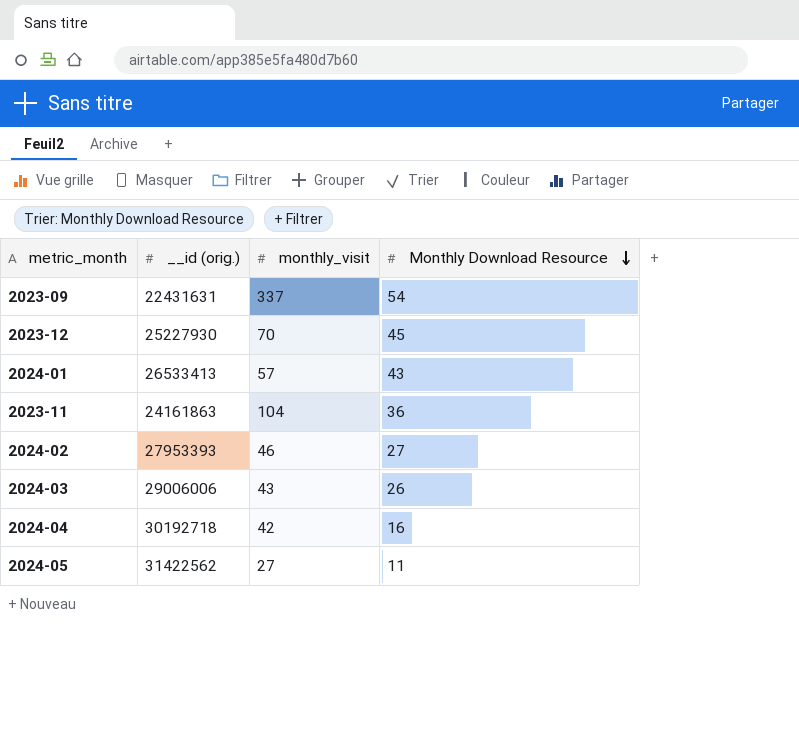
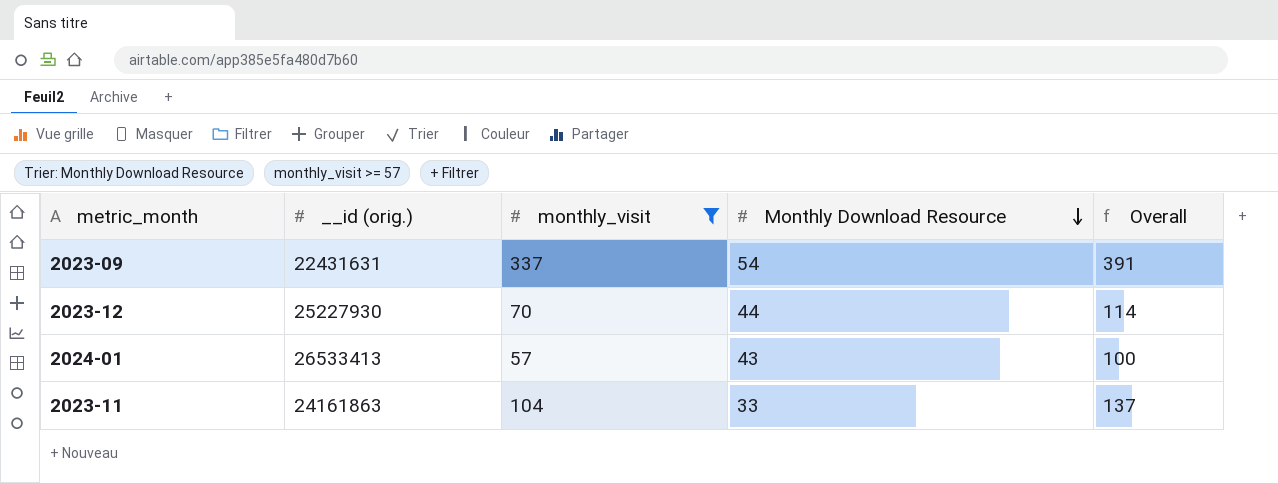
filter: none -> monthly_visit >= 57
column Overall | formula: none -> [monthly_visit] + [Monthly Download Resource]
2023-12 | Monthly Download Resource: 45 -> 44
2023-11 | Monthly Download Resource: 36 -> 33

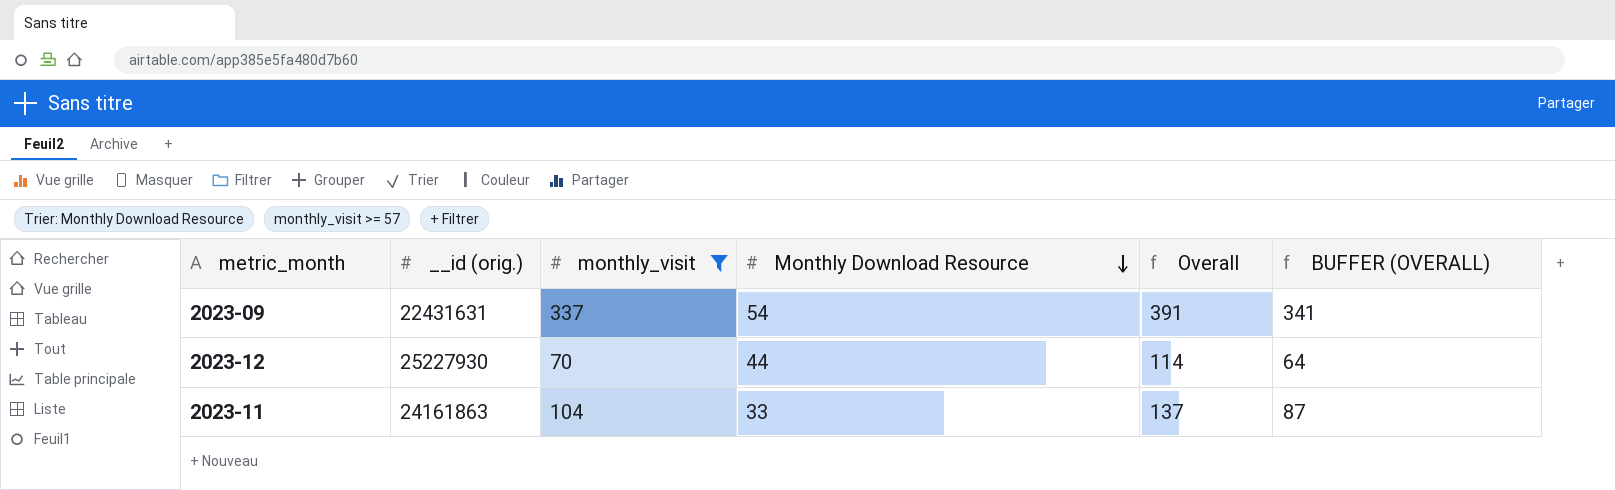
column BUFFER (OVERALL) | formula: none -> [Overall] - 50
row 2024-01: 26533413 | 57 | 43 | 100 -> none

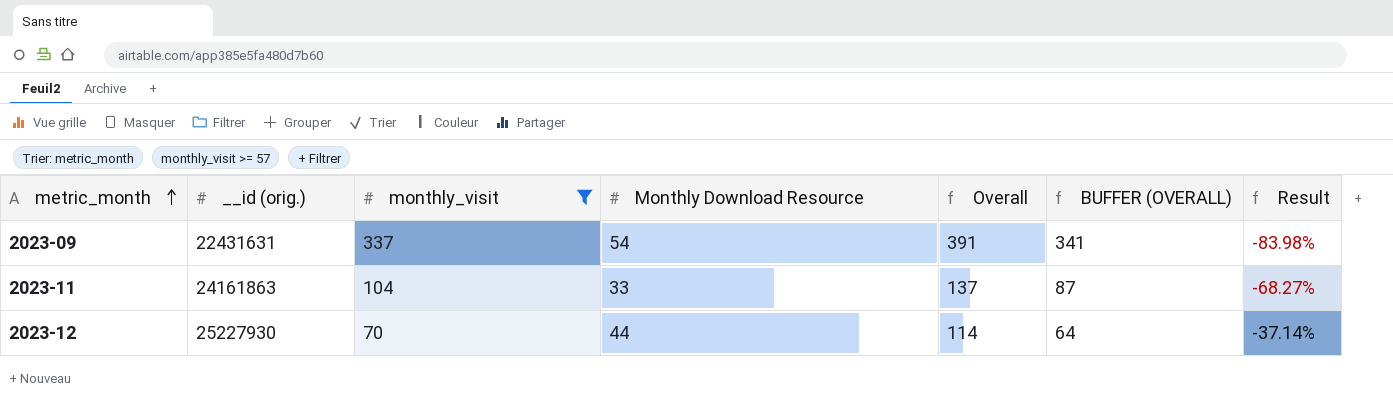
row order: Monthly Download Resource descending -> metric_month ascending
column Result | formula: none -> ([Monthly Download Resource] - [monthly_visit]) / [monthly_visit]

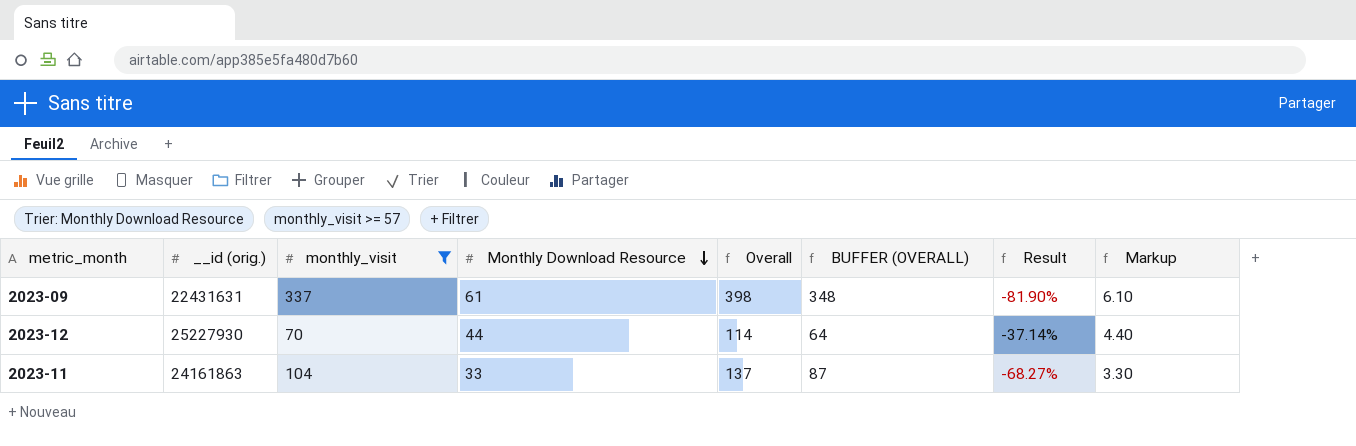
row order: metric_month ascending -> Monthly Download Resource descending
column Markup | formula: none -> [Monthly Download Resource] * 0.1
2023-09 | Monthly Download Resource: 54 -> 61
2023-09 | Overall: 391 -> 398
2023-09 | BUFFER (OVERALL): 341 -> 348
2023-09 | Result: -83.98% -> -81.90%

